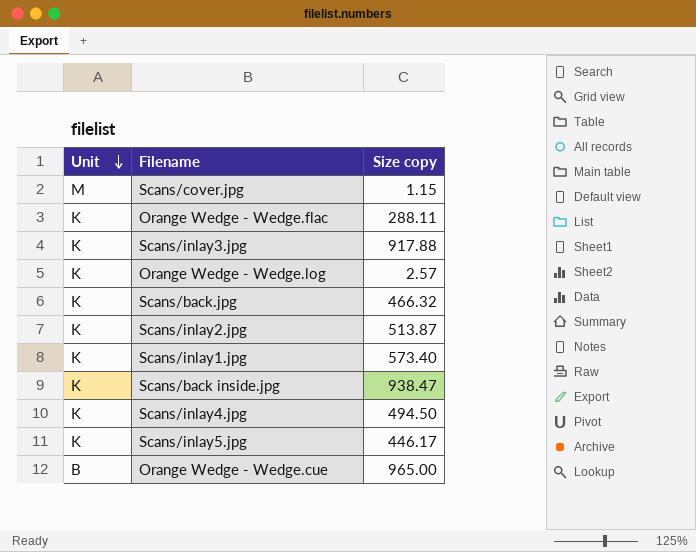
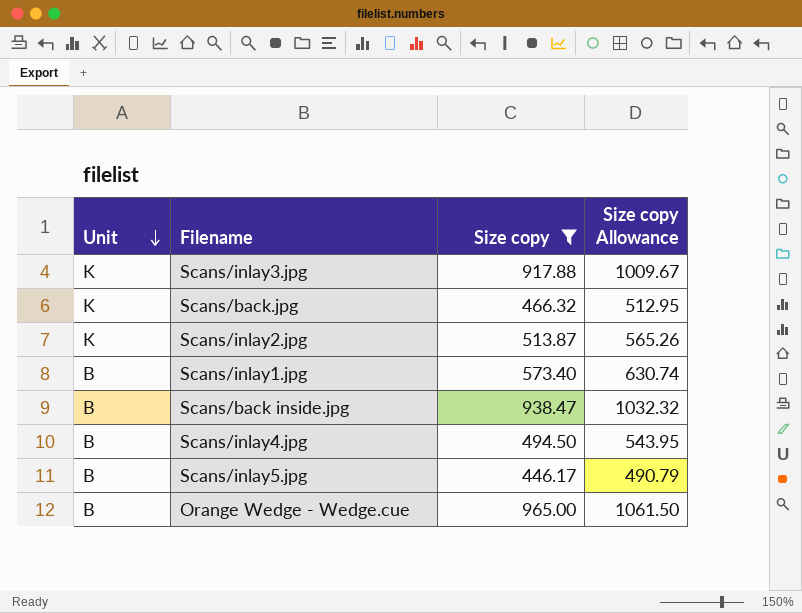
filter: none -> Size copy >= 446.17
column Size copy Allowance | formula: none -> [Size copy] * 1.1
Scans/inlay1.jpg | Unit: K -> B
Scans/back inside.jpg | Unit: K -> B
Scans/inlay4.jpg | Unit: K -> B
Scans/inlay5.jpg | Unit: K -> B

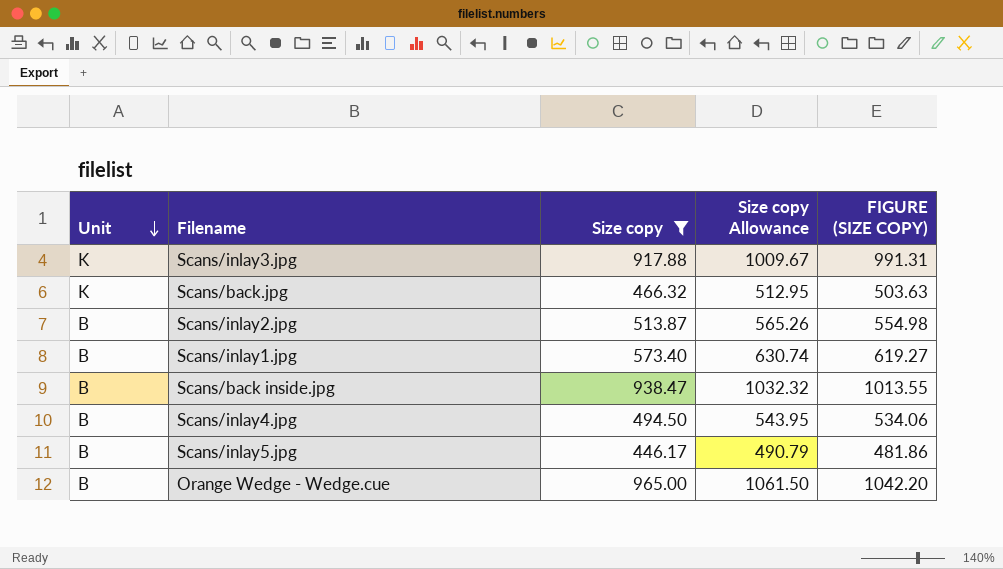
column FIGURE (SIZE COPY) | formula: none -> [Size copy] * 1.08
Scans/inlay2.jpg | Unit: K -> B

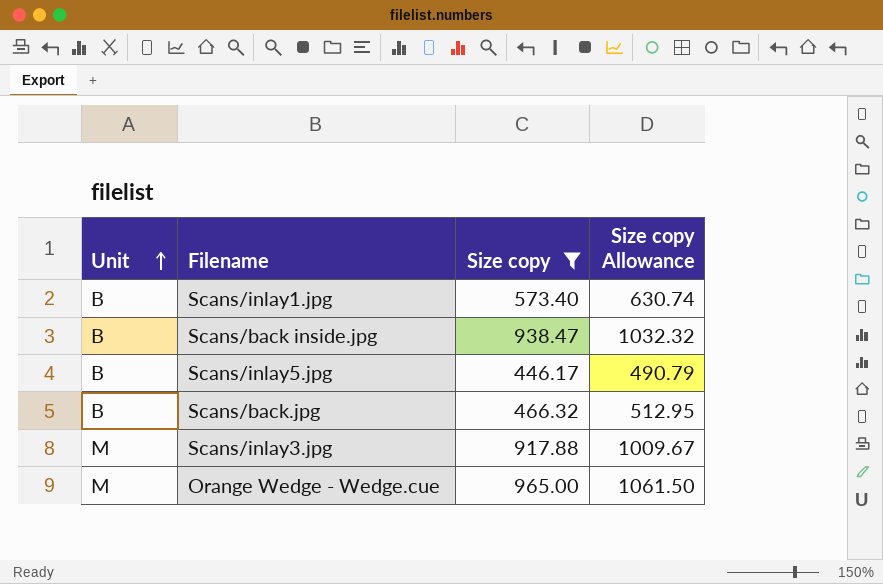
row order: Unit descending -> Unit ascending
column FIGURE (SIZE COPY) | formula: [Size copy] * 1.08 -> none
row Scans/inlay2.jpg: B | 513.87 | 565.26 | 554.98 -> none
row Scans/inlay4.jpg: B | 494.50 | 543.95 | 534.06 -> none
Scans/back.jpg | Unit: K -> B
Scans/inlay3.jpg | Unit: K -> M
Orange Wedge - Wedge.cue | Unit: B -> M

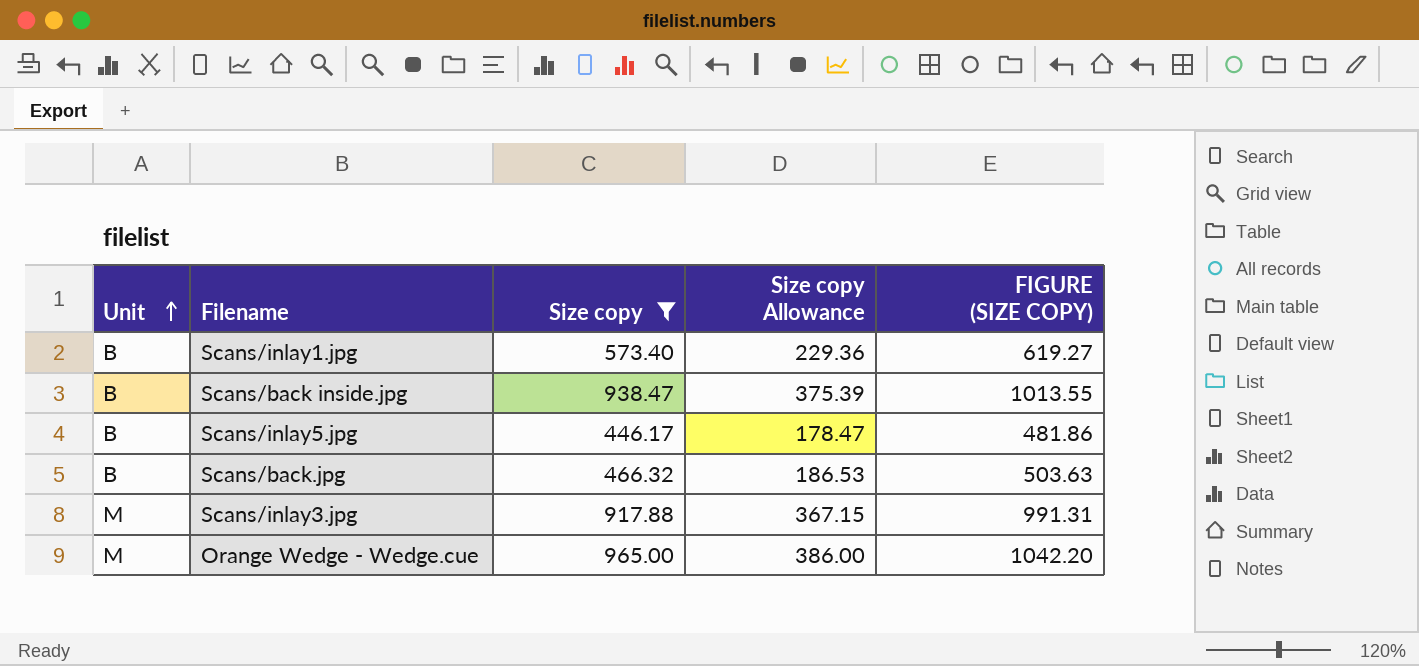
column Size copy Allowance | formula: [Size copy] * 1.1 -> [Size copy] * 0.4
column FIGURE (SIZE COPY) | formula: none -> [Size copy] * 1.08

